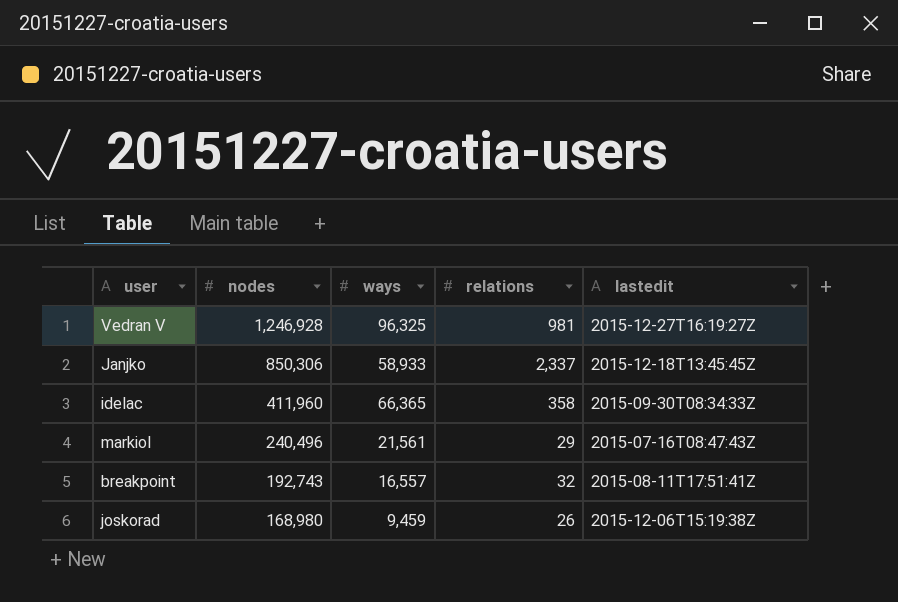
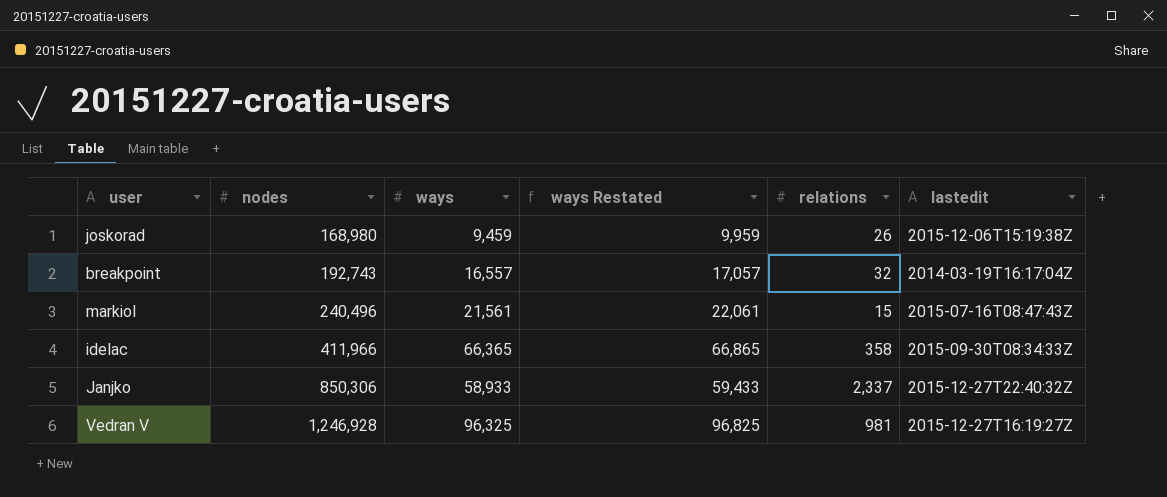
row order: nodes descending -> nodes ascending
column ways Restated | formula: none -> [ways] + 500
breakpoint | lastedit: 2015-08-11T17:51:41Z -> 2014-03-19T16:17:04Z
markiol | relations: 29 -> 15
idelac | nodes: 411,960 -> 411,966
Janjko | lastedit: 2015-12-18T13:45:45Z -> 2015-12-27T22:40:32Z

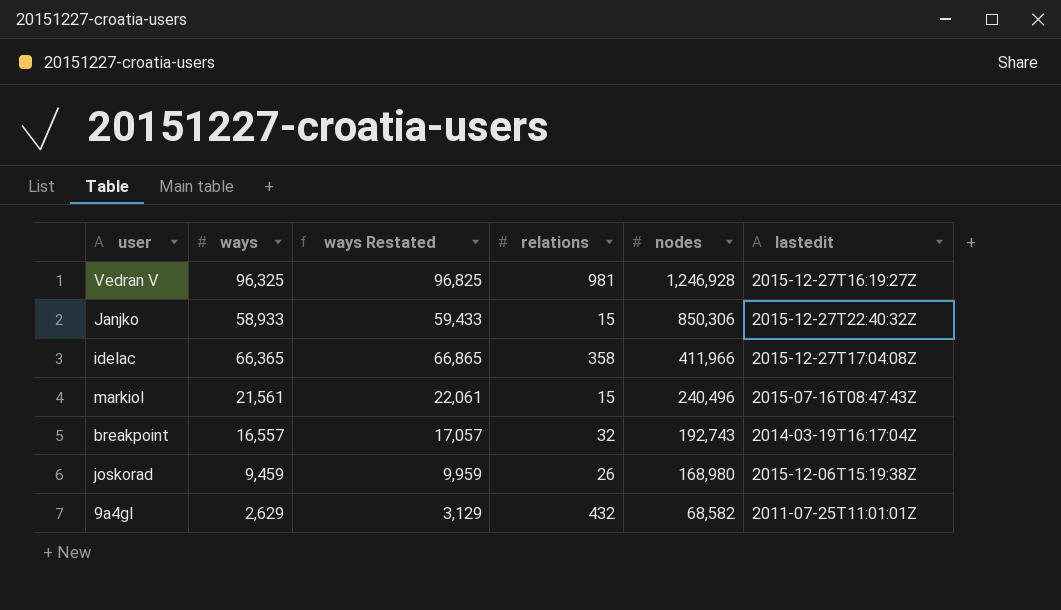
row order: nodes ascending -> nodes descending
column nodes | position: 2 -> 5
Janjko | relations: 2,337 -> 15
idelac | lastedit: 2015-09-30T08:34:33Z -> 2015-12-27T17:04:08Z
row 9a4gl: none -> 2,629 | 3,129 | 432 | 68,582 | 2011-07-25T11:01:01Z

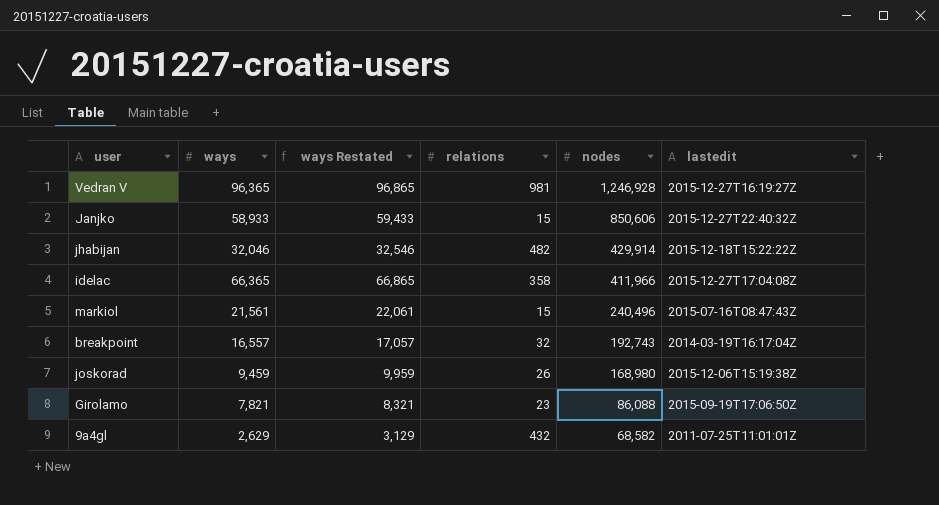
Vedran V | ways: 96,325 -> 96,365
Vedran V | ways Restated: 96,825 -> 96,865
Janjko | nodes: 850,306 -> 850,606
row jhabijan: none -> 32,046 | 32,546 | 482 | 429,914 | 2015-12-18T15:22:22Z
row Girolamo: none -> 7,821 | 8,321 | 23 | 86,088 | 2015-09-19T17:06:50Z

